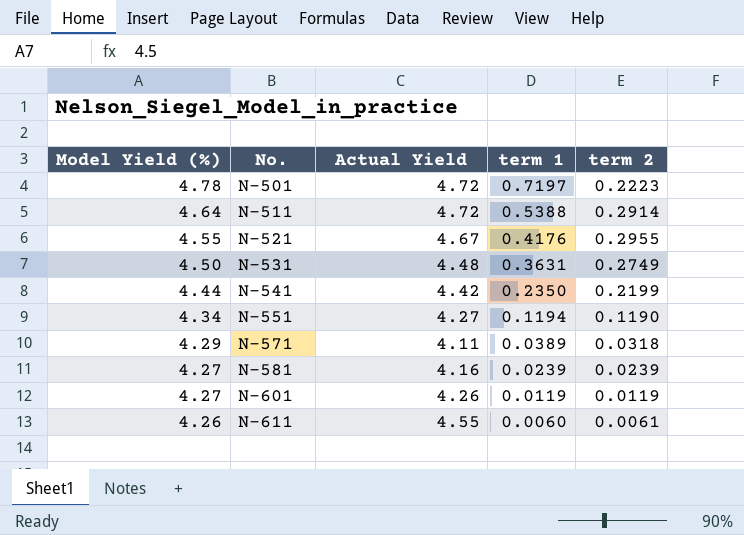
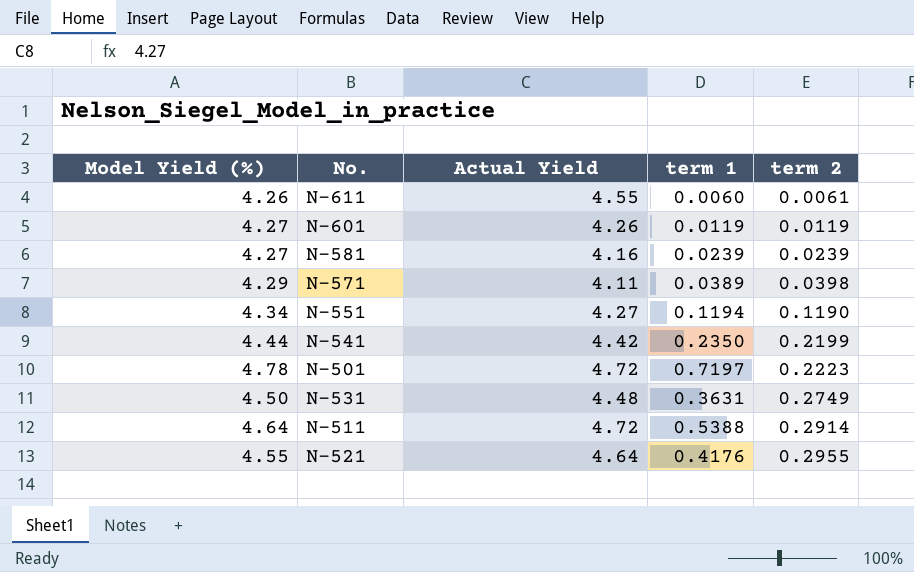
row order: Model Yield (%) descending -> term 2 ascending
N-571 | term 2: 0.0318 -> 0.0398
N-521 | Actual Yield: 4.67 -> 4.64

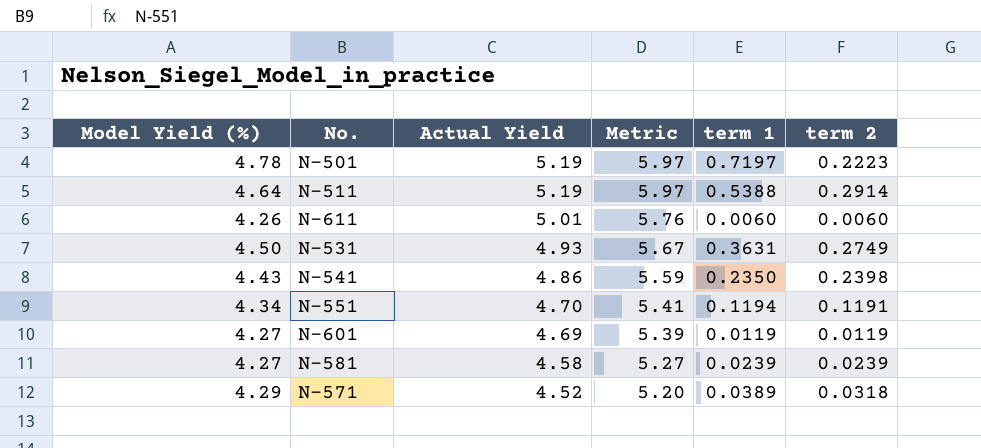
row order: term 2 ascending -> Actual Yield descending
column Metric | formula: none -> [Actual Yield] * 1.15
row N-521: 4.55 | 4.64 | 0.4176 | 0.2955 -> none
N-501 | Actual Yield: 4.72 -> 5.19
N-511 | Actual Yield: 4.72 -> 5.19
N-611 | Actual Yield: 4.55 -> 5.01
N-611 | term 2: 0.0061 -> 0.0060
N-531 | Actual Yield: 4.48 -> 4.93
N-541 | Model Yield (%): 4.44 -> 4.43
N-541 | Actual Yield: 4.42 -> 4.86
N-541 | term 2: 0.2199 -> 0.2398
N-551 | Actual Yield: 4.27 -> 4.70
N-551 | term 2: 0.1190 -> 0.1191
N-601 | Actual Yield: 4.26 -> 4.69
N-581 | Actual Yield: 4.16 -> 4.58
N-571 | Actual Yield: 4.11 -> 4.52
N-571 | term 2: 0.0398 -> 0.0318

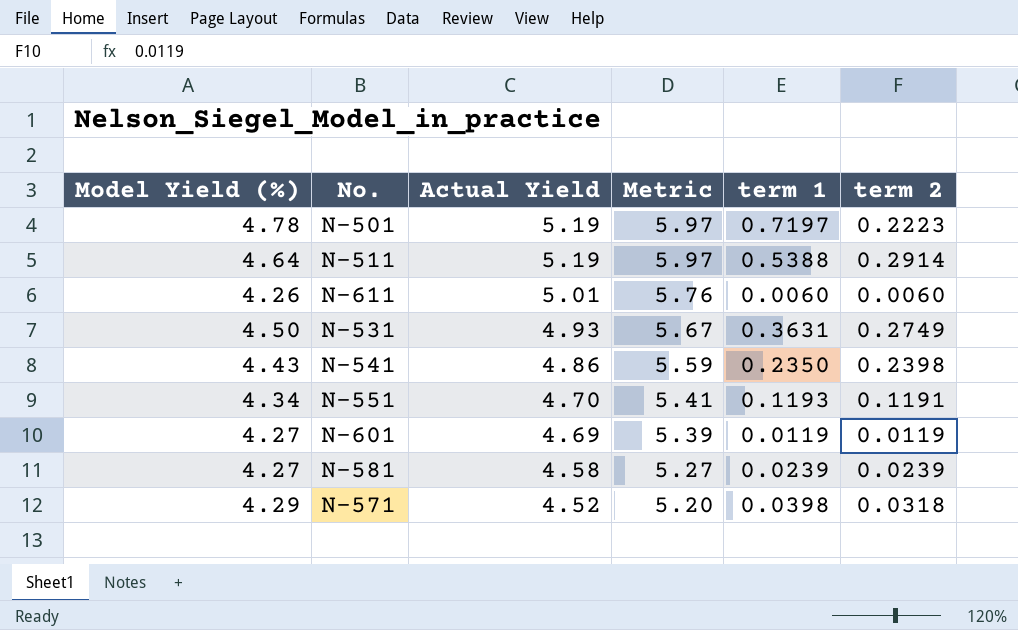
N-551 | term 1: 0.1194 -> 0.1193
N-571 | term 1: 0.0389 -> 0.0398

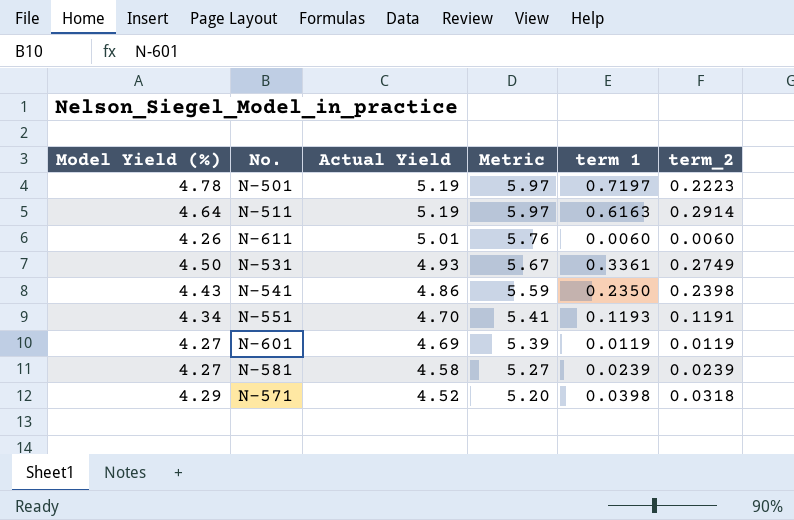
column name: term 2 -> term_2
N-511 | term 1: 0.5388 -> 0.6163
N-531 | term 1: 0.3631 -> 0.3361

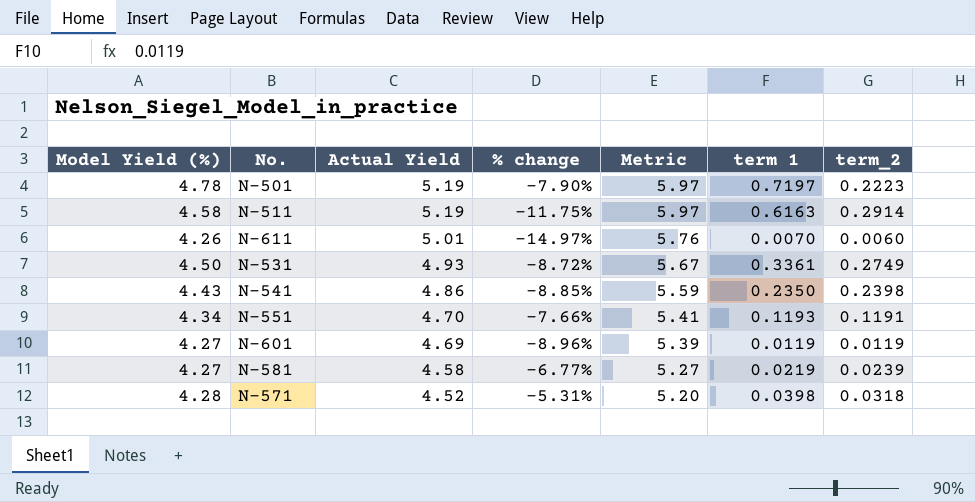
column % change | formula: none -> ([Model Yield (%)] - [Actual Yield]) / [Actual Yield]
N-511 | Model Yield (%): 4.64 -> 4.58
N-611 | term 1: 0.0060 -> 0.0070
N-581 | term 1: 0.0239 -> 0.0219
N-571 | Model Yield (%): 4.29 -> 4.28

